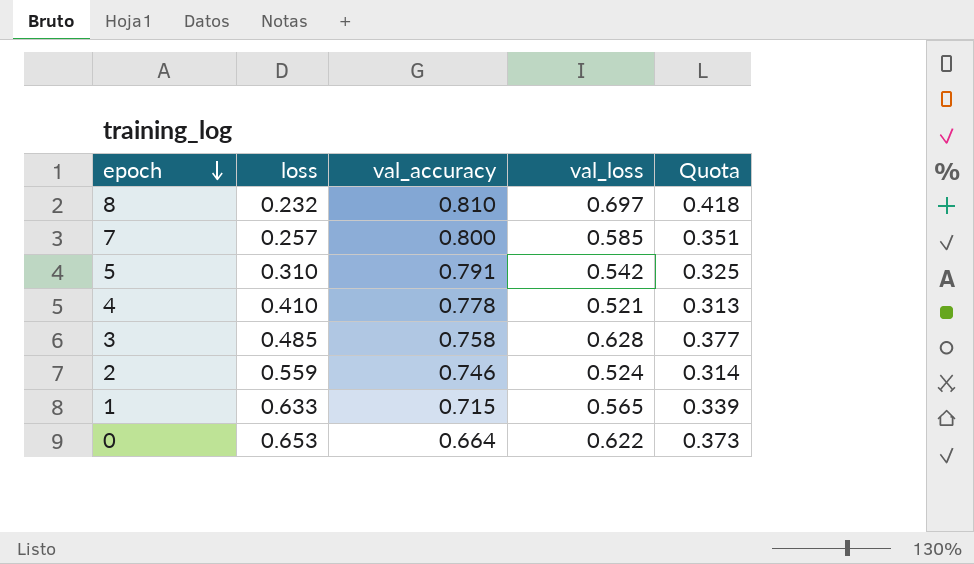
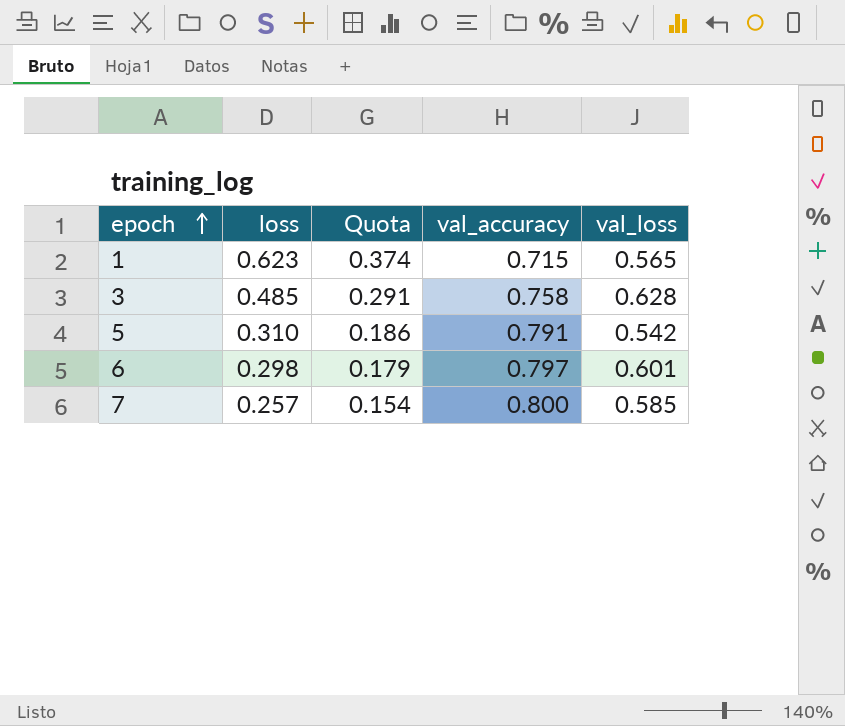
row order: epoch descending -> epoch ascending
column Quota | formula: [val_loss] * 0.6 -> [loss] * 0.6
column Quota | position: 5 -> 3
row 8: 0.232 | 0.810 | 0.697 | 0.418 -> none
row 4: 0.410 | 0.778 | 0.521 | 0.313 -> none
row 2: 0.559 | 0.746 | 0.524 | 0.314 -> none
row 0: 0.653 | 0.664 | 0.622 | 0.373 -> none
1 | loss: 0.633 -> 0.623
row 6: none -> 0.298 | 0.179 | 0.797 | 0.601

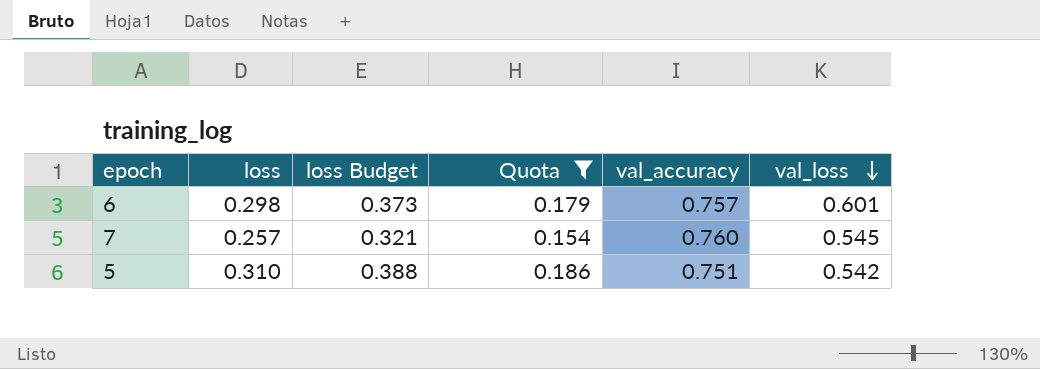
filter: none -> Quota <= 0.186
row order: epoch ascending -> val_loss descending
column loss Budget | formula: none -> [loss] * 1.25
6 | val_accuracy: 0.797 -> 0.757
7 | val_accuracy: 0.800 -> 0.760
7 | val_loss: 0.585 -> 0.545
5 | val_accuracy: 0.791 -> 0.751

